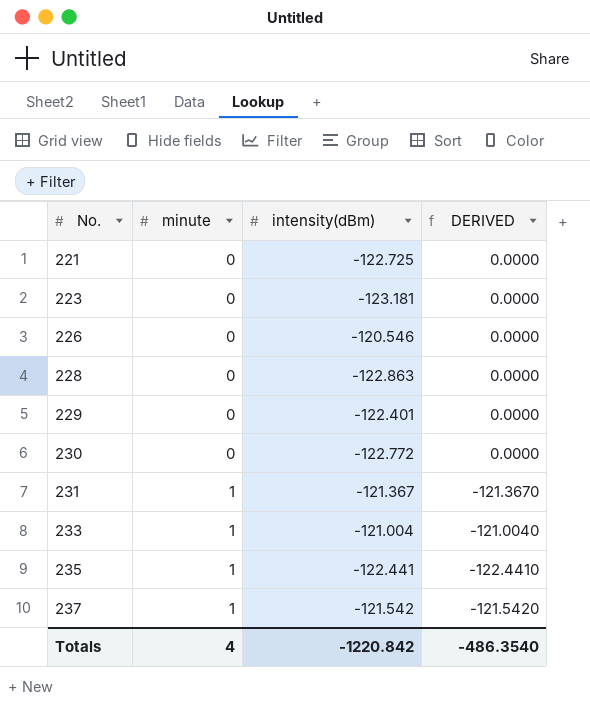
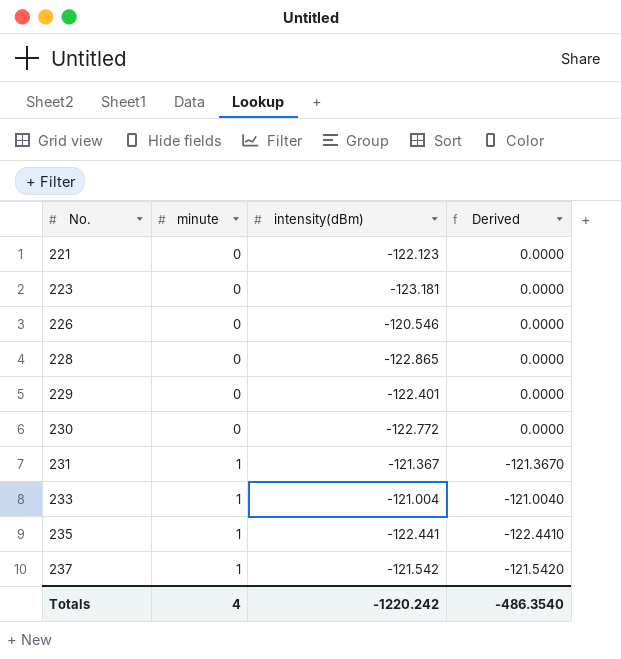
column name: DERIVED -> Derived
221 | intensity(dBm): -122.725 -> -122.123
228 | intensity(dBm): -122.863 -> -122.865
Totals | intensity(dBm): -1220.842 -> -1220.242

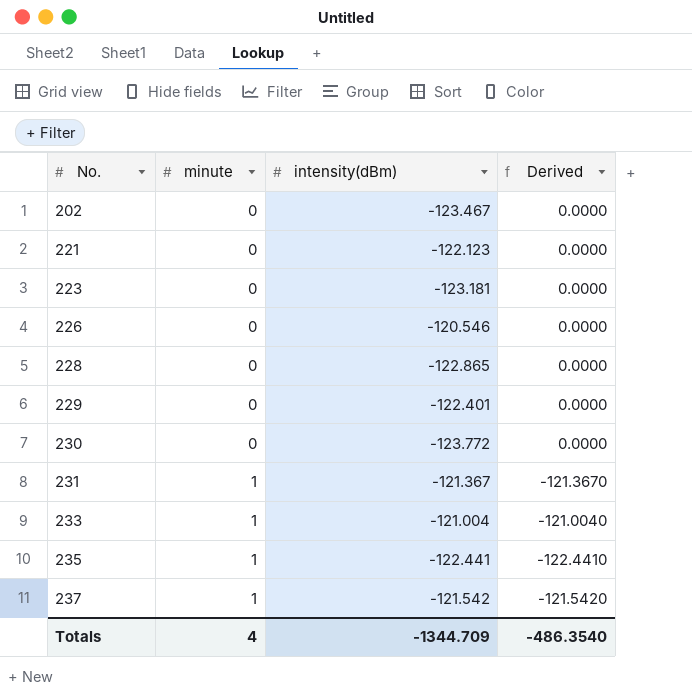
row 202: none -> 0 | -123.467 | 0.0000
230 | intensity(dBm): -122.772 -> -123.772
Totals | intensity(dBm): -1220.242 -> -1344.709

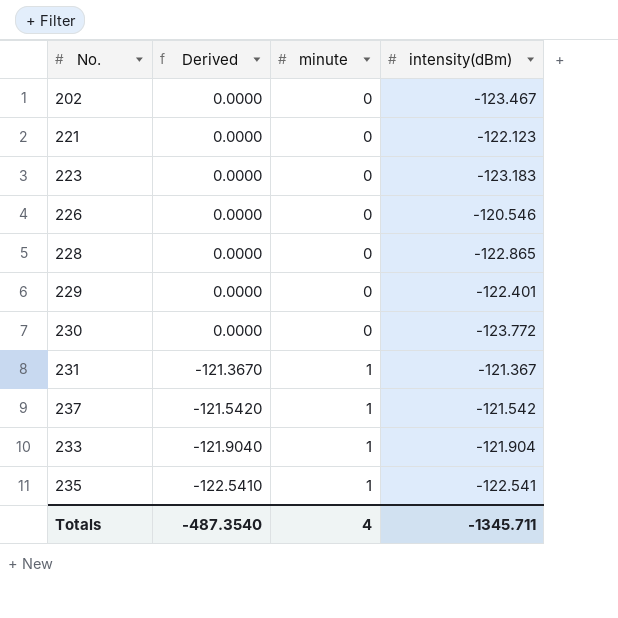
row order: No. ascending -> Derived descending
column Derived | position: 4 -> 2
223 | intensity(dBm): -123.181 -> -123.183
233 | Derived: -121.0040 -> -121.9040
233 | intensity(dBm): -121.004 -> -121.904
235 | Derived: -122.4410 -> -122.5410
235 | intensity(dBm): -122.441 -> -122.541
Totals | Derived: -486.3540 -> -487.3540
Totals | intensity(dBm): -1344.709 -> -1345.711

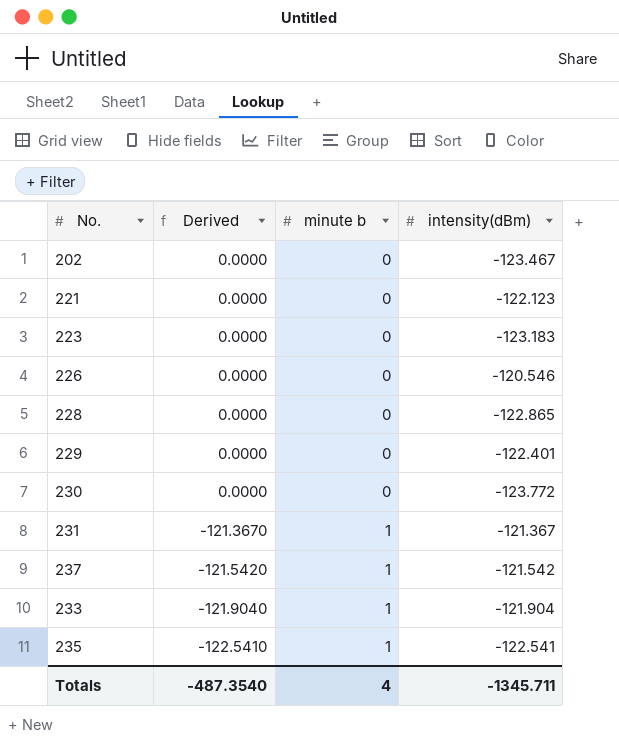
column name: minute -> minute b

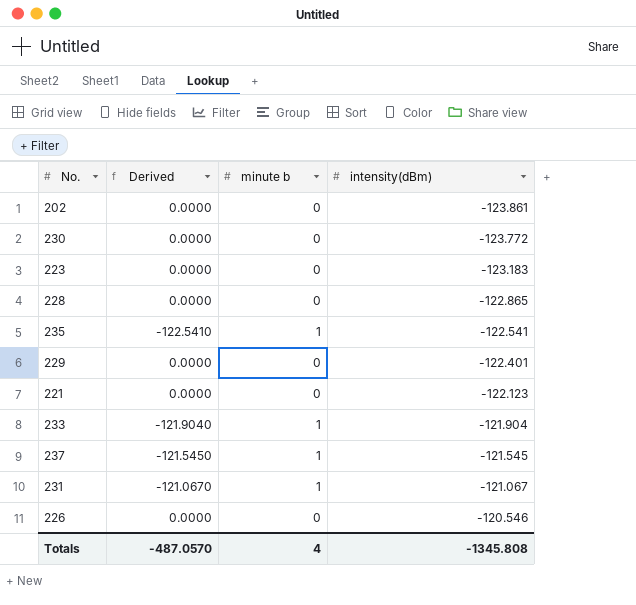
row order: Derived descending -> intensity(dBm) ascending
202 | intensity(dBm): -123.467 -> -123.861
237 | Derived: -121.5420 -> -121.5450
237 | intensity(dBm): -121.542 -> -121.545
231 | Derived: -121.3670 -> -121.0670
231 | intensity(dBm): -121.367 -> -121.067
Totals | Derived: -487.3540 -> -487.0570
Totals | intensity(dBm): -1345.711 -> -1345.808

